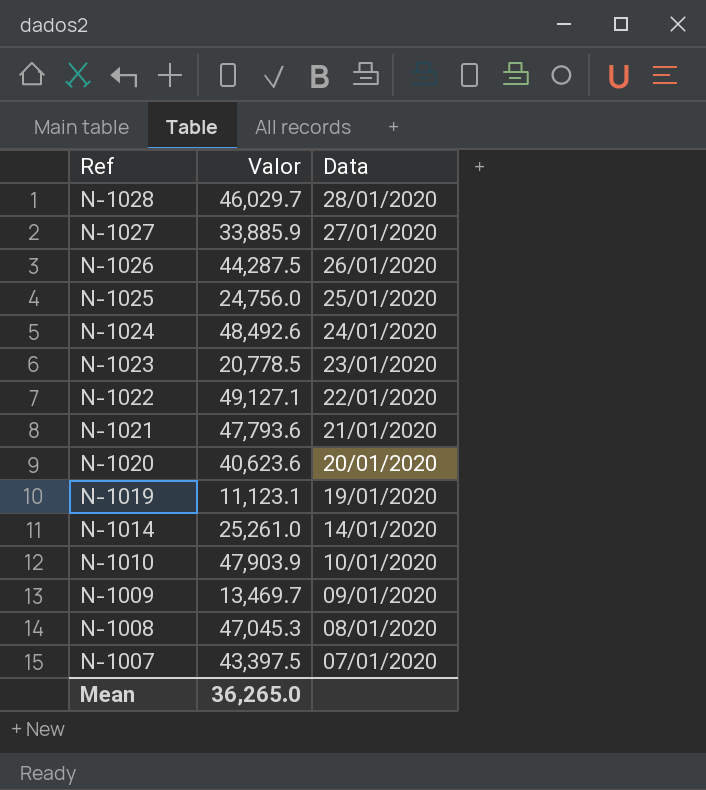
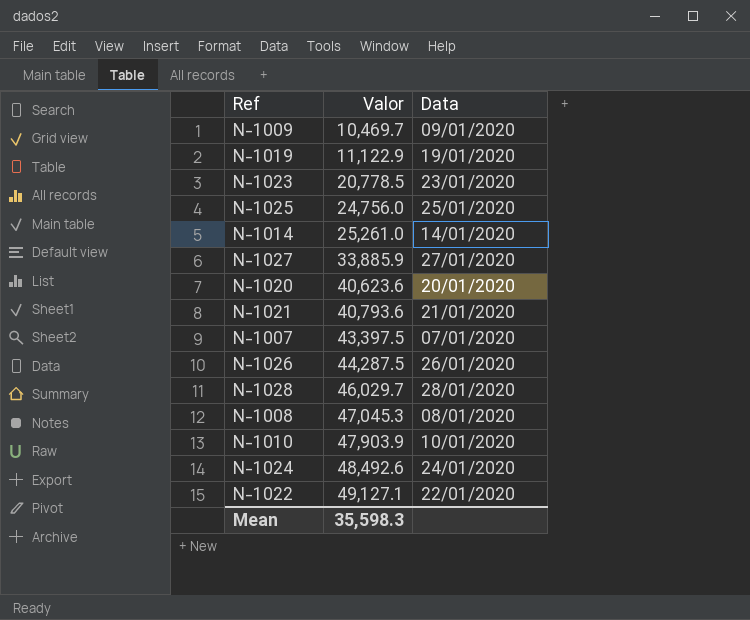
row order: Ref descending -> Valor ascending
N-1009 | Valor: 13,469.7 -> 10,469.7
N-1019 | Valor: 11,123.1 -> 11,122.9
N-1021 | Valor: 47,793.6 -> 40,793.6
Mean | Valor: 36,265.0 -> 35,598.3

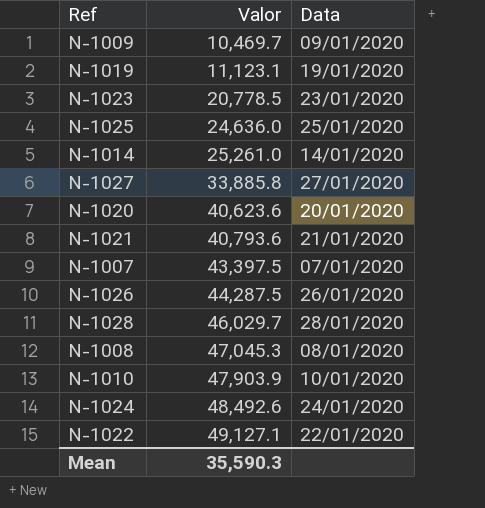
N-1019 | Valor: 11,122.9 -> 11,123.1
N-1025 | Valor: 24,756.0 -> 24,636.0
N-1027 | Valor: 33,885.9 -> 33,885.8
Mean | Valor: 35,598.3 -> 35,590.3

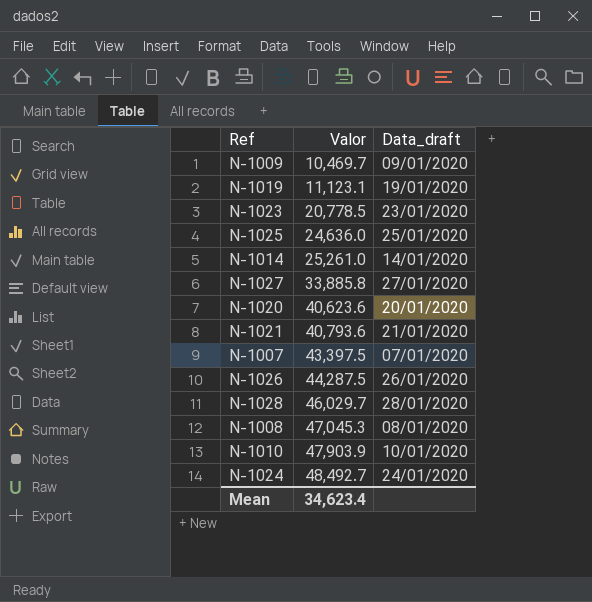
column name: Data -> Data_draft
row N-1022: 49,127.1 | 22/01/2020 -> none
N-1024 | Valor: 48,492.6 -> 48,492.7
Mean | Valor: 35,590.3 -> 34,623.4

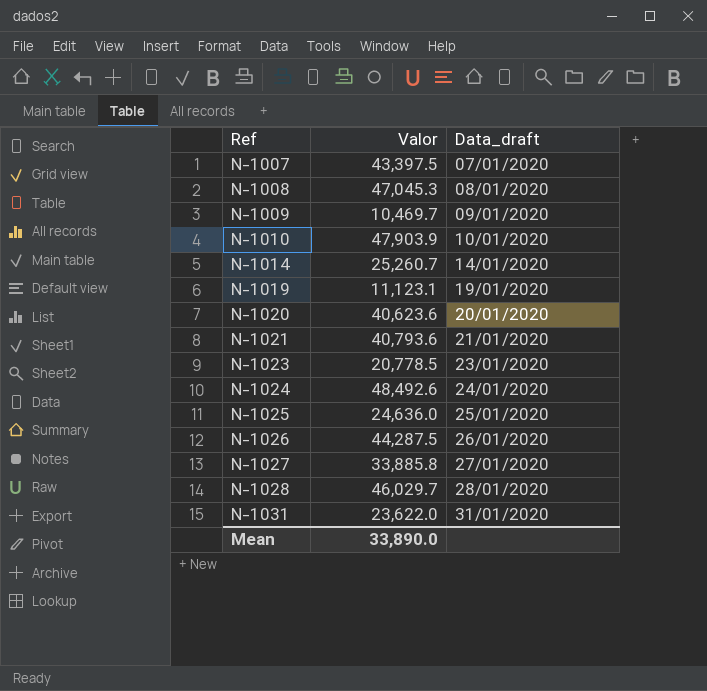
row order: Valor ascending -> Ref ascending
N-1014 | Valor: 25,261.0 -> 25,260.7
N-1024 | Valor: 48,492.7 -> 48,492.6
row N-1031: none -> 23,622.0 | 31/01/2020
Mean | Valor: 34,623.4 -> 33,890.0

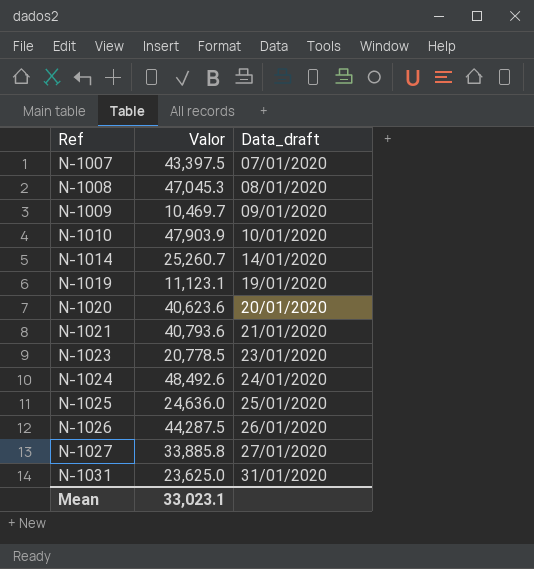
row N-1028: 46,029.7 | 28/01/2020 -> none
N-1031 | Valor: 23,622.0 -> 23,625.0
Mean | Valor: 33,890.0 -> 33,023.1

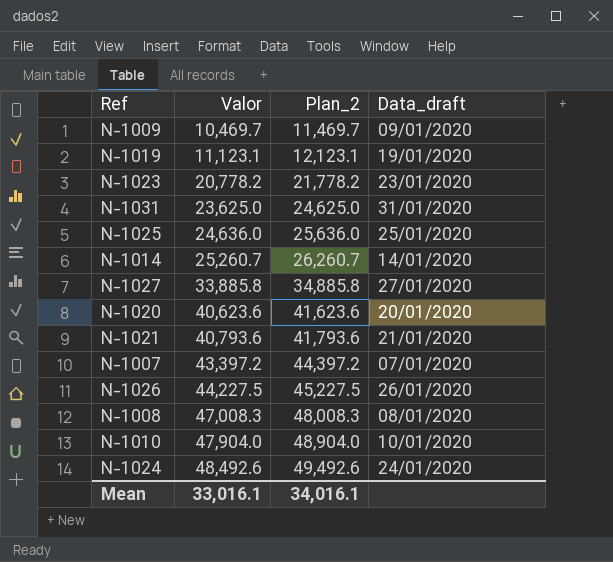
row order: Ref ascending -> Valor ascending
column Plan_2 | formula: none -> [Valor] + 1000
N-1023 | Valor: 20,778.5 -> 20,778.2
N-1007 | Valor: 43,397.5 -> 43,397.2
N-1026 | Valor: 44,287.5 -> 44,227.5
N-1008 | Valor: 47,045.3 -> 47,008.3
N-1010 | Valor: 47,903.9 -> 47,904.0
Mean | Valor: 33,023.1 -> 33,016.1

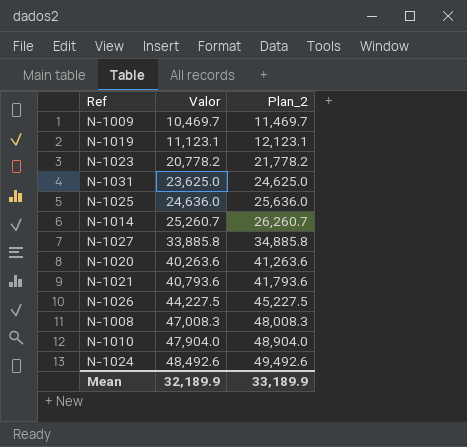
column Data_draft | position: 4 -> none
row N-1007: 43,397.2 | 44,397.2 | 07/01/2020 -> none
N-1020 | Valor: 40,623.6 -> 40,263.6
N-1020 | Plan_2: 41,623.6 -> 41,263.6
Mean | Valor: 33,016.1 -> 32,189.9
Mean | Plan_2: 34,016.1 -> 33,189.9

